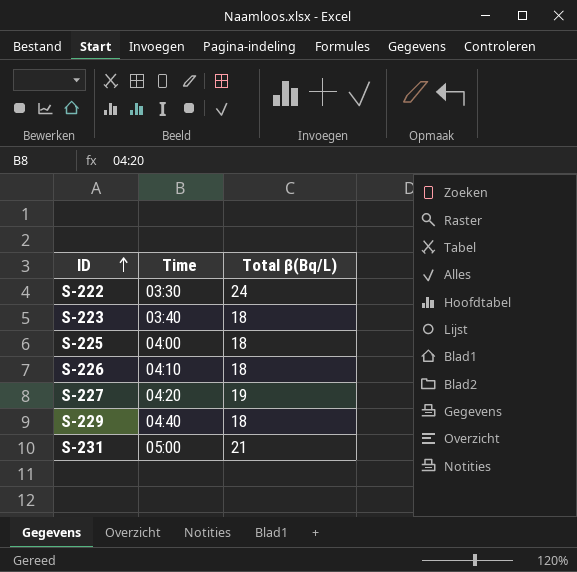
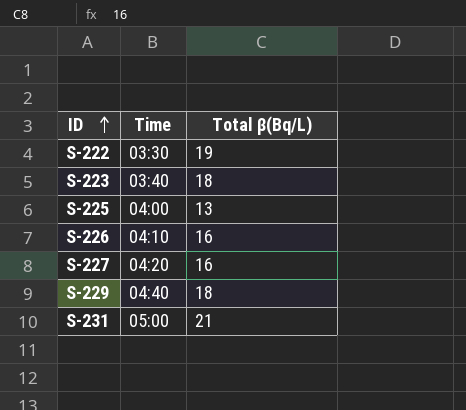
S-222 | Total β(Bq/L): 24 -> 19
S-225 | Total β(Bq/L): 18 -> 13
S-226 | Total β(Bq/L): 18 -> 16
S-227 | Total β(Bq/L): 19 -> 16

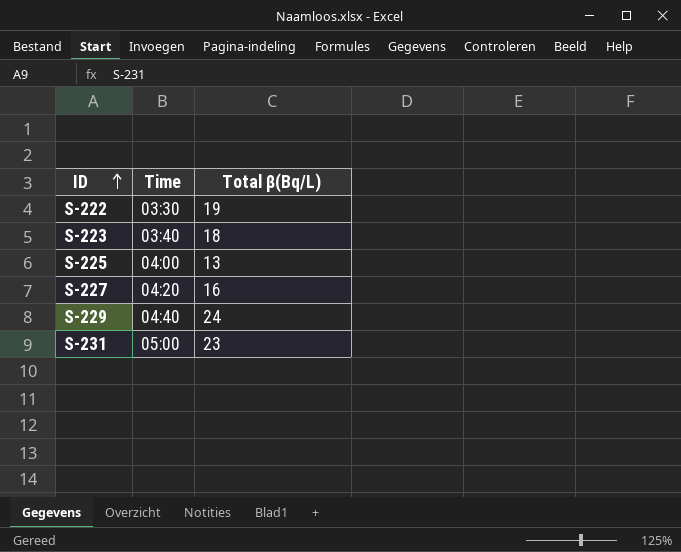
row S-226: 04:10 | 16 -> none
S-229 | Total β(Bq/L): 18 -> 24
S-231 | Total β(Bq/L): 21 -> 23

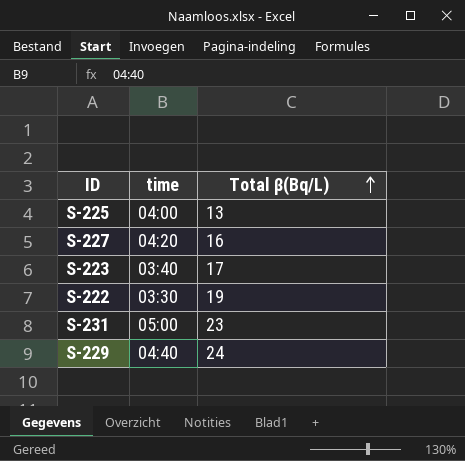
row order: ID ascending -> Total β(Bq/L) ascending
column name: Time -> time
S-223 | Total β(Bq/L): 18 -> 17

